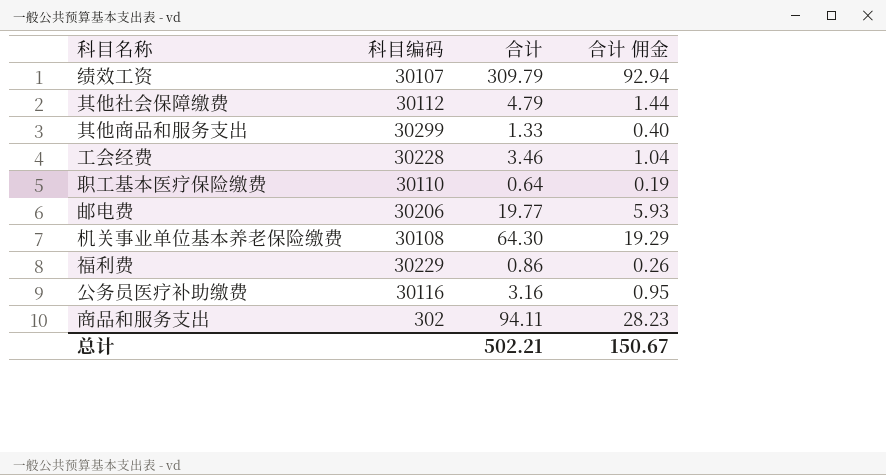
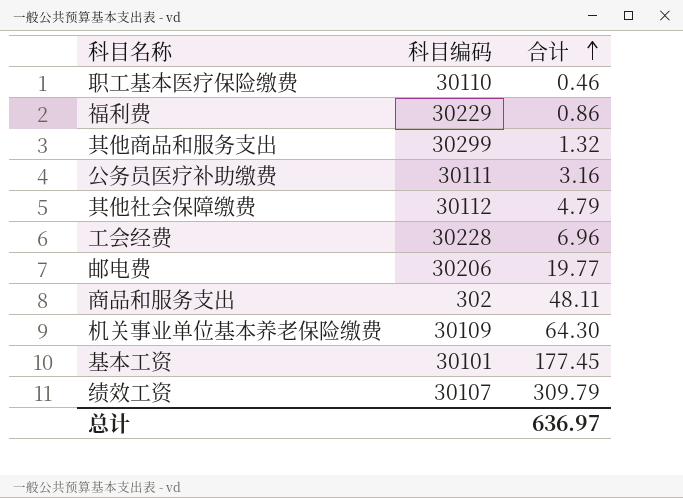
row order: none -> 合计 ascending
column 合计 佣金 | formula: [合计] * 0.3 -> none
职工基本医疗保险缴费 | 合计: 0.64 -> 0.46
其他商品和服务支出 | 合计: 1.33 -> 1.32
公务员医疗补助缴费 | 科目编码: 30116 -> 30111
工会经费 | 合计: 3.46 -> 6.96
商品和服务支出 | 合计: 94.11 -> 48.11
机关事业单位基本养老保险缴费 | 科目编码: 30108 -> 30109
row 基本工资: none -> 30101 | 177.45
总计 | 合计: 502.21 -> 636.97

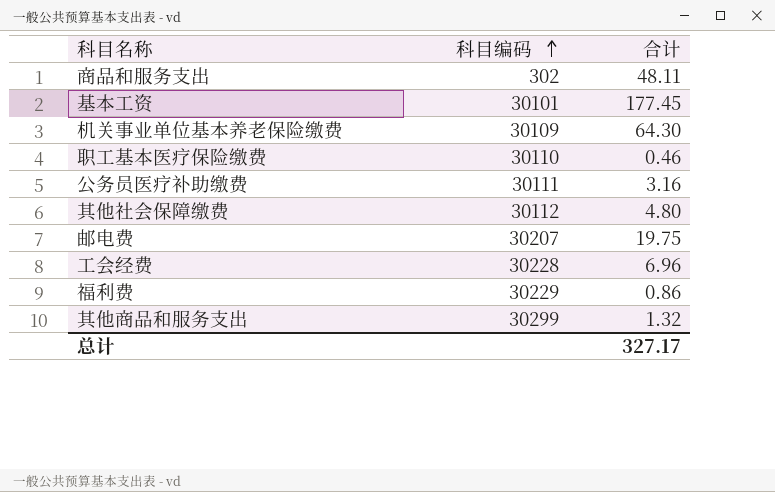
row order: 合计 ascending -> 科目编码 ascending
row 绩效工资: 30107 | 309.79 -> none
其他社会保障缴费 | 合计: 4.79 -> 4.80
邮电费 | 科目编码: 30206 -> 30207
邮电费 | 合计: 19.77 -> 19.75
总计 | 合计: 636.97 -> 327.17

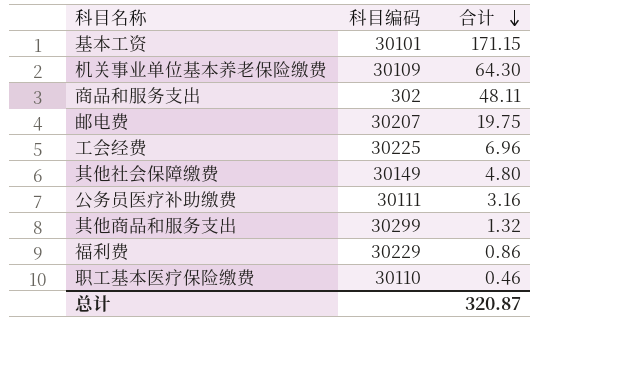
row order: 科目编码 ascending -> 合计 descending
基本工资 | 合计: 177.45 -> 171.15
工会经费 | 科目编码: 30228 -> 30225
其他社会保障缴费 | 科目编码: 30112 -> 30149
总计 | 合计: 327.17 -> 320.87

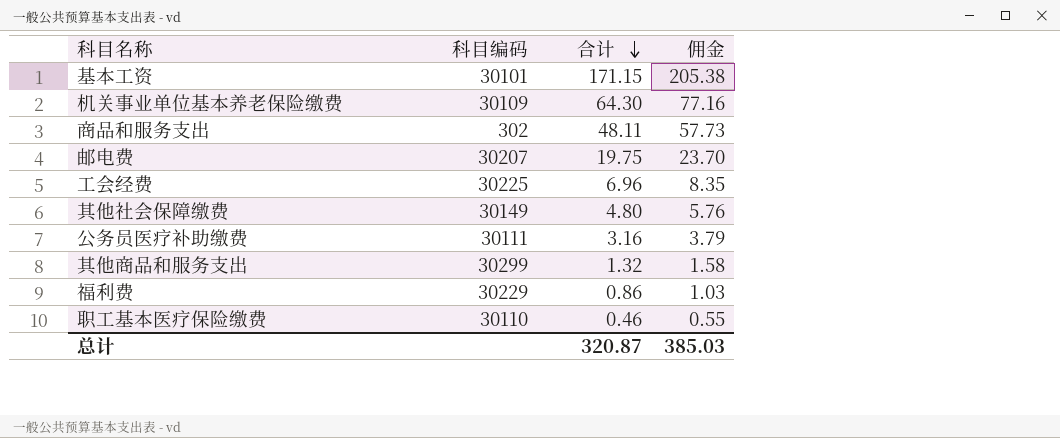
column 佣金 | formula: none -> [合计] * 1.2

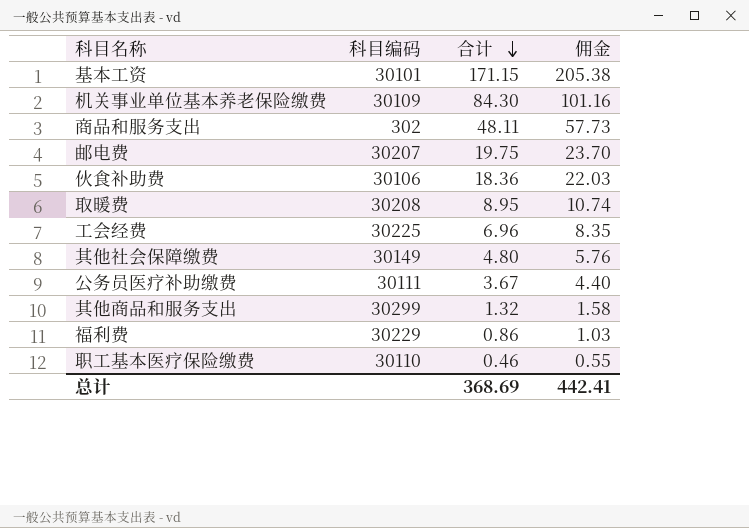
机关事业单位基本养老保险缴费 | 合计: 64.30 -> 84.30
机关事业单位基本养老保险缴费 | 佣金: 77.16 -> 101.16
row 伙食补助费: none -> 30106 | 18.36 | 22.03
row 取暖费: none -> 30208 | 8.95 | 10.74
公务员医疗补助缴费 | 合计: 3.16 -> 3.67
公务员医疗补助缴费 | 佣金: 3.79 -> 4.40
总计 | 合计: 320.87 -> 368.69
总计 | 佣金: 385.03 -> 442.41

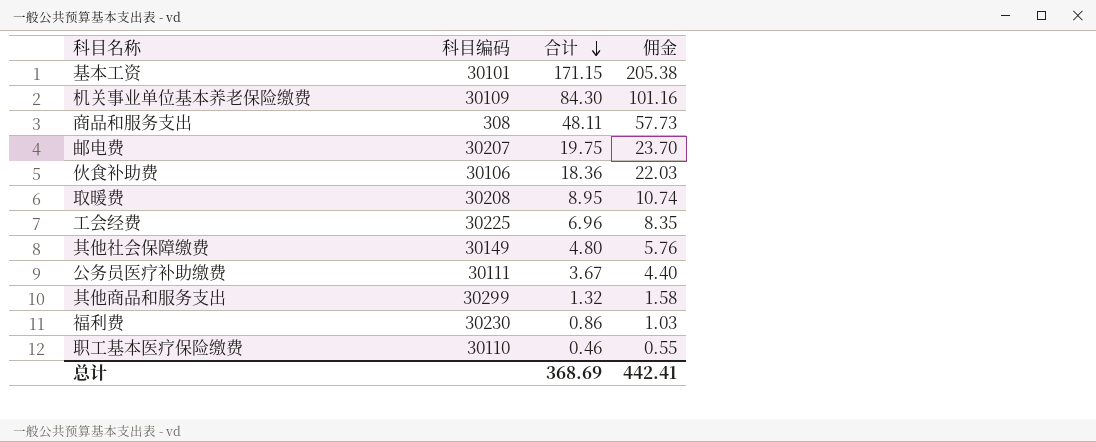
商品和服务支出 | 科目编码: 302 -> 308
福利费 | 科目编码: 30229 -> 30230

